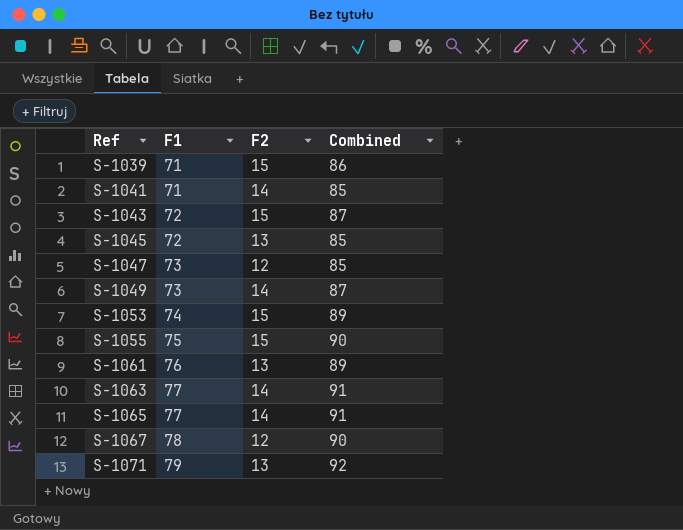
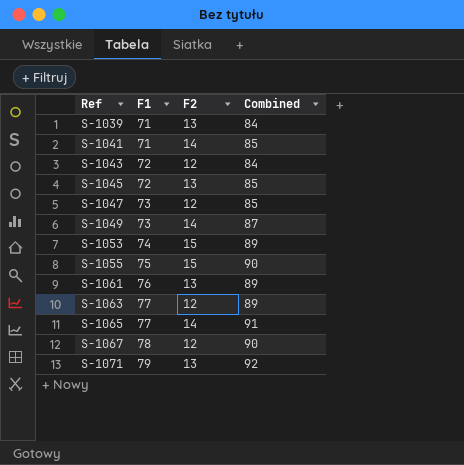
S-1039 | F2: 15 -> 13
S-1039 | Combined: 86 -> 84
S-1043 | F2: 15 -> 12
S-1043 | Combined: 87 -> 84
S-1063 | F2: 14 -> 12
S-1063 | Combined: 91 -> 89

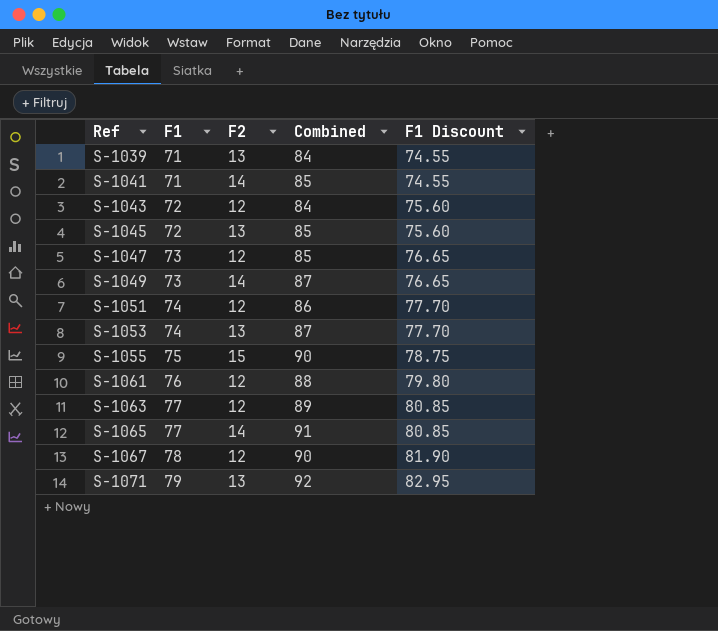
column F1 Discount | formula: none -> [F1] * 1.05
row S-1051: none -> 74 | 12 | 86 | 77.70
S-1053 | F2: 15 -> 13
S-1053 | Combined: 89 -> 87
S-1061 | F2: 13 -> 12
S-1061 | Combined: 89 -> 88

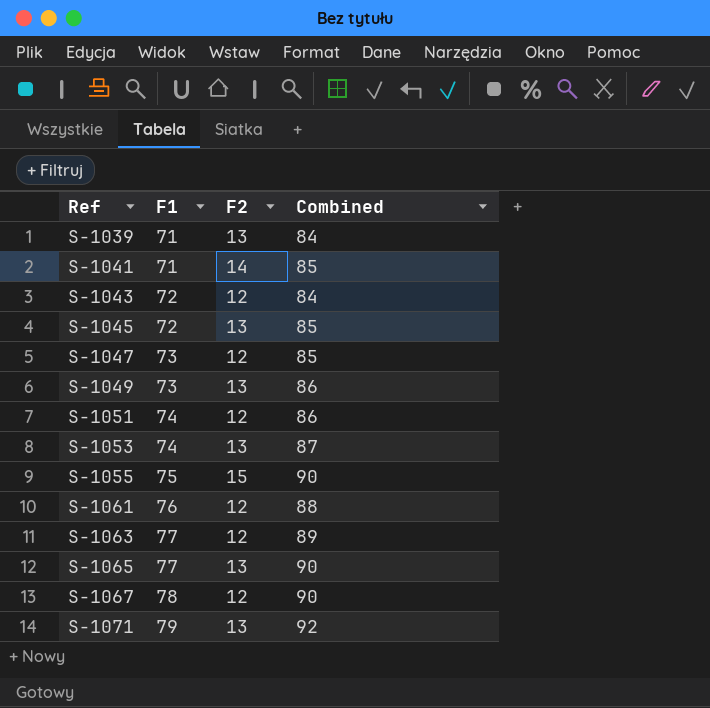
column F1 Discount | formula: [F1] * 1.05 -> none
S-1049 | F2: 14 -> 13
S-1049 | Combined: 87 -> 86
S-1065 | F2: 14 -> 13
S-1065 | Combined: 91 -> 90

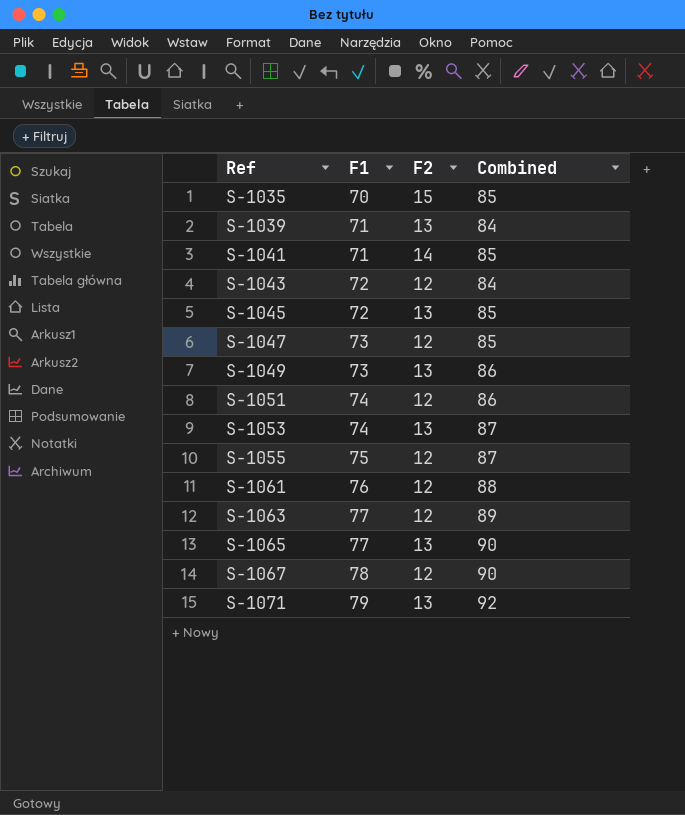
row S-1035: none -> 70 | 15 | 85
S-1055 | F2: 15 -> 12
S-1055 | Combined: 90 -> 87

